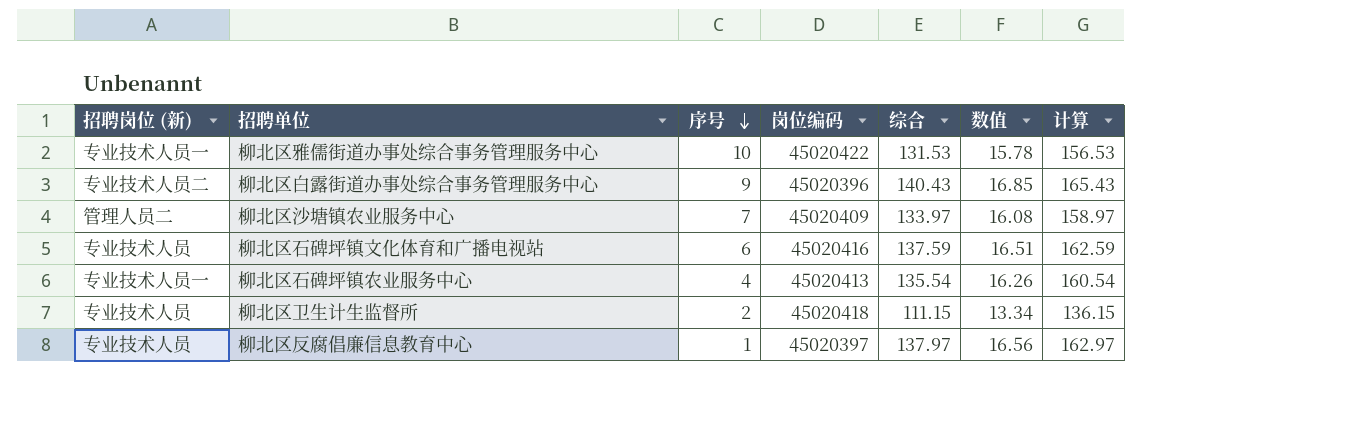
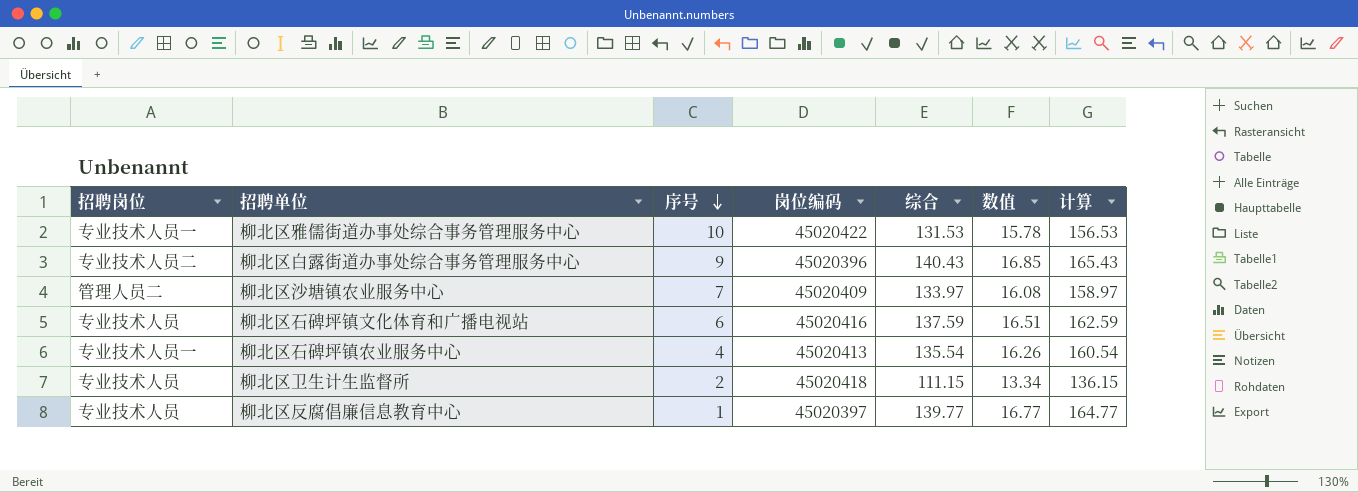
column name: 招聘岗位 (新) -> 招聘岗位
柳北区反腐倡廉信息教育中心 | 综合: 137.97 -> 139.77
柳北区反腐倡廉信息教育中心 | 数值: 16.56 -> 16.77
柳北区反腐倡廉信息教育中心 | 计算: 162.97 -> 164.77

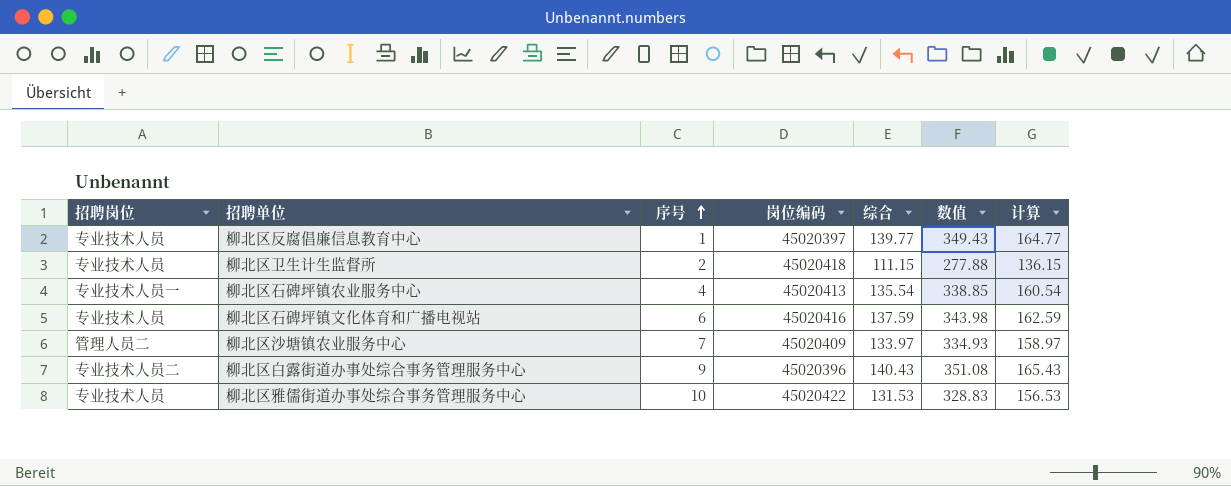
row order: 序号 descending -> 序号 ascending
column 数值 | formula: [综合] * 0.12 -> [综合] * 2.5
柳北区雅儒街道办事处综合事务管理服务中心 | 招聘岗位: 专业技术人员一 -> 专业技术人员

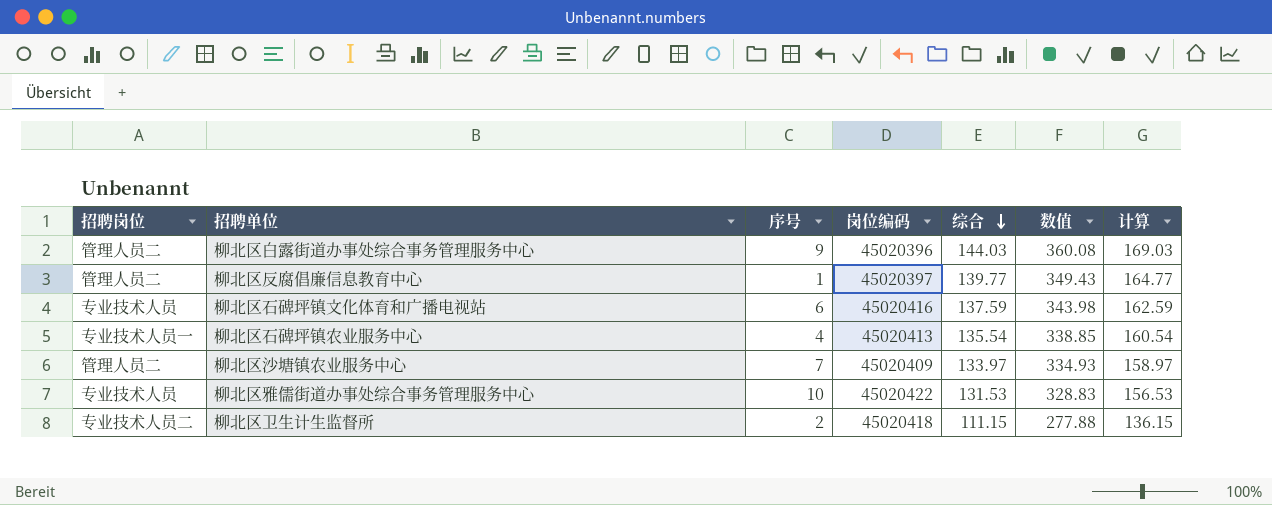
row order: 序号 ascending -> 综合 descending
柳北区白露街道办事处综合事务管理服务中心 | 招聘岗位: 专业技术人员二 -> 管理人员二
柳北区白露街道办事处综合事务管理服务中心 | 综合: 140.43 -> 144.03
柳北区白露街道办事处综合事务管理服务中心 | 数值: 351.08 -> 360.08
柳北区白露街道办事处综合事务管理服务中心 | 计算: 165.43 -> 169.03
柳北区反腐倡廉信息教育中心 | 招聘岗位: 专业技术人员 -> 管理人员二
柳北区卫生计生监督所 | 招聘岗位: 专业技术人员 -> 专业技术人员二

